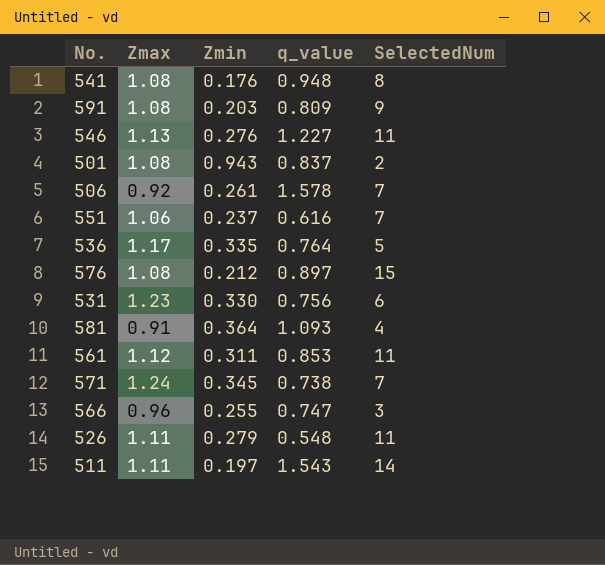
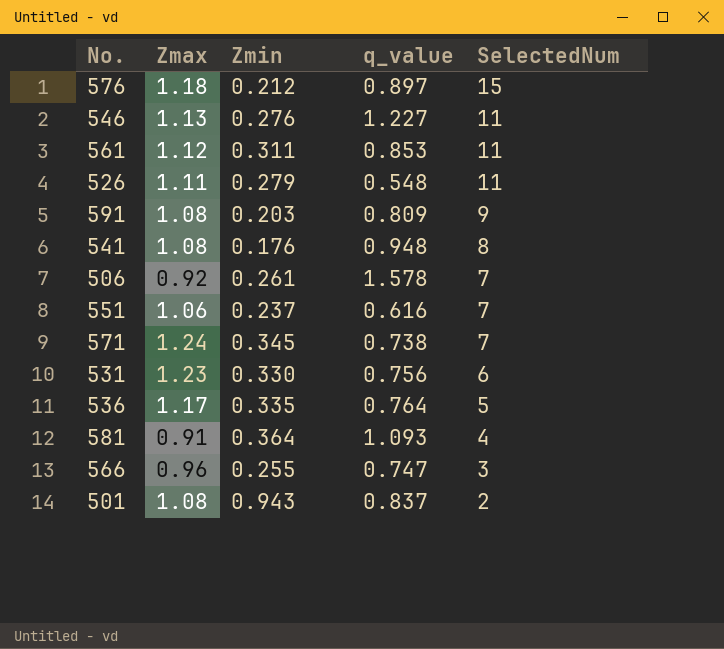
row order: none -> SelectedNum descending
row 511: 1.11 | 0.197 | 1.543 | 14 -> none
576 | Zmax: 1.08 -> 1.18

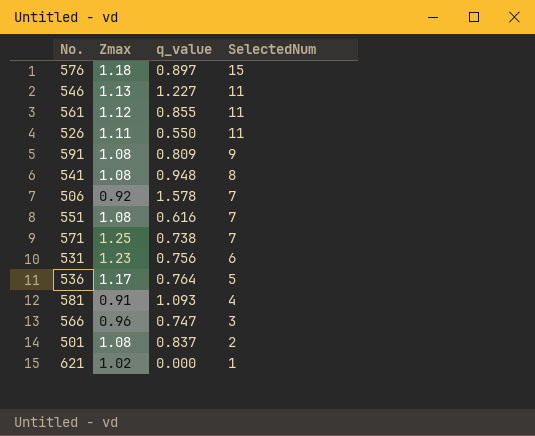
column Zmin | position: 3 -> none
561 | q_value: 0.853 -> 0.855
526 | q_value: 0.548 -> 0.550
551 | Zmax: 1.06 -> 1.08
571 | Zmax: 1.24 -> 1.25
row 621: none -> 1.02 | 0.000 | 1

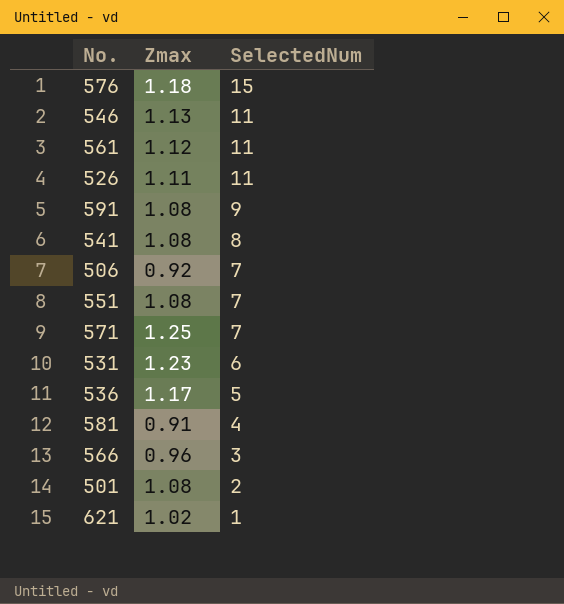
column q_value | position: 3 -> none

